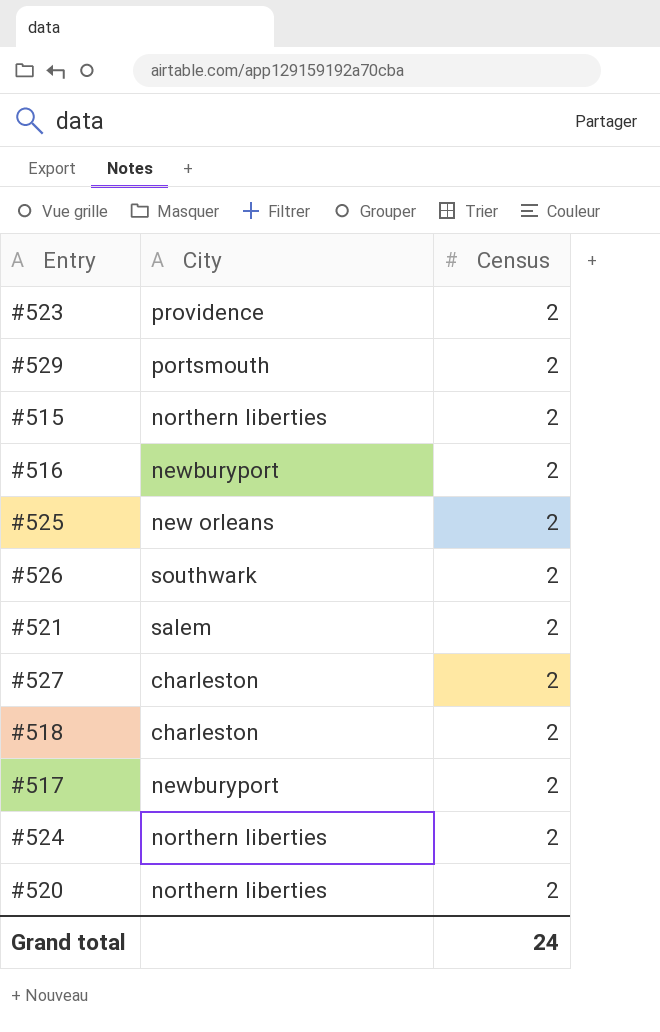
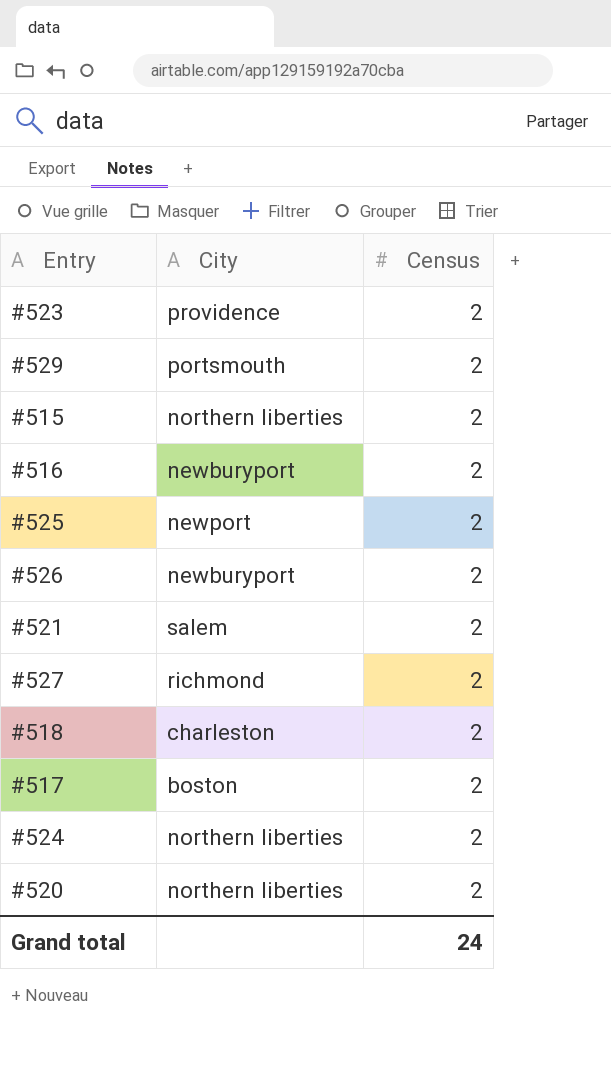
#525 | City: new orleans -> newport
#526 | City: southwark -> newburyport
#527 | City: charleston -> richmond
#517 | City: newburyport -> boston

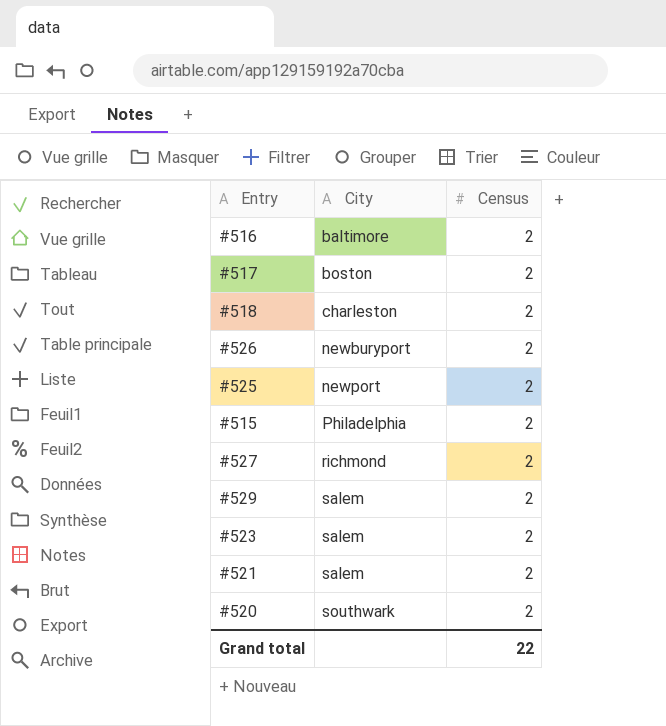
row order: none -> City ascending
row #524: northern liberties | 2 -> none
#516 | City: newburyport -> baltimore
#515 | City: northern liberties -> Philadelphia
#529 | City: portsmouth -> salem
#523 | City: providence -> salem
#520 | City: northern liberties -> southwark
Grand total | Census: 24 -> 22

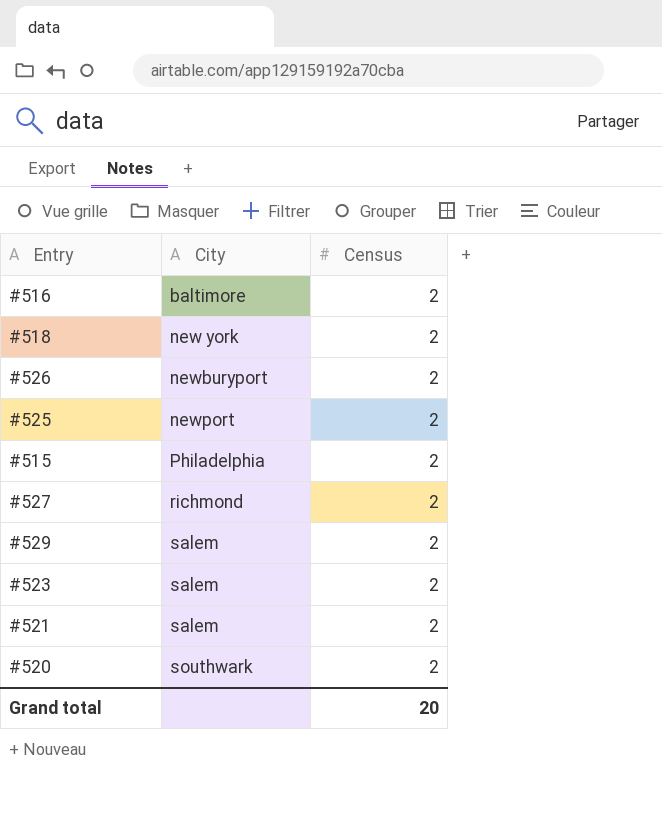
row #517: boston | 2 -> none
#518 | City: charleston -> new york
Grand total | Census: 22 -> 20

